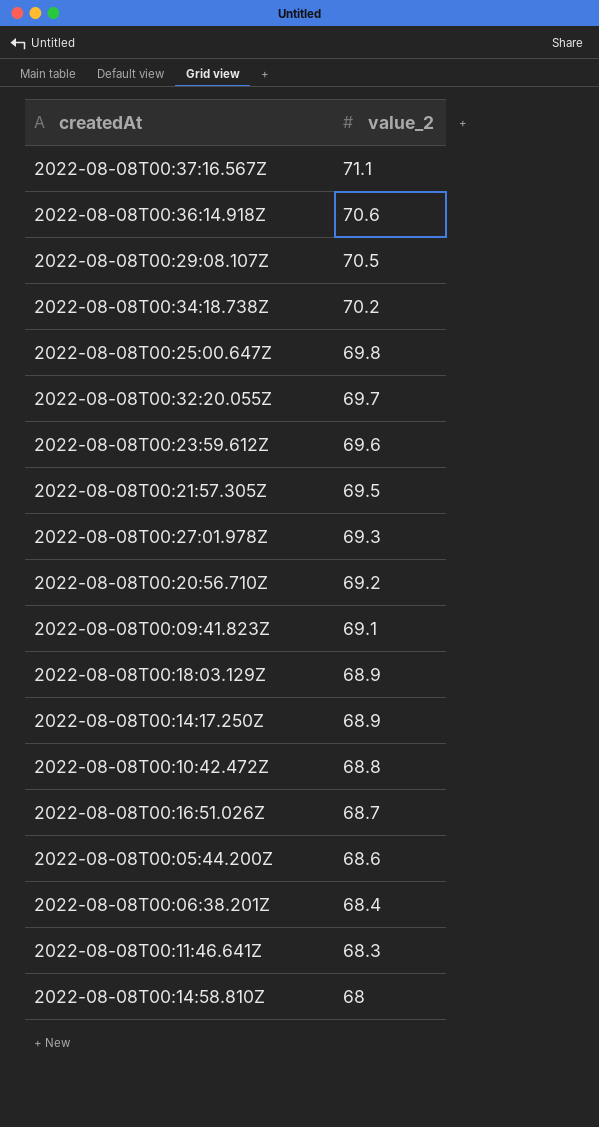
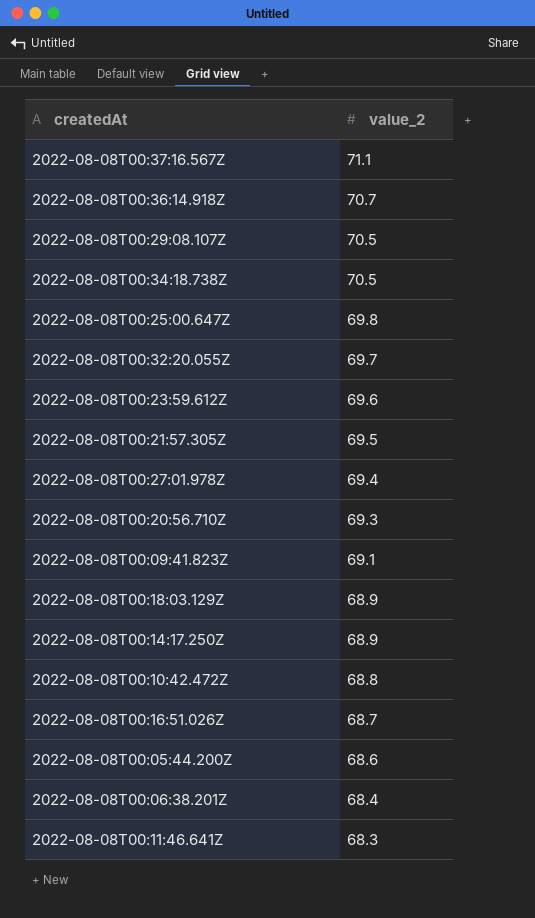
row 2022-08-08T00:14:58.810Z: 68 -> none
2022-08-08T00:36:14.918Z | value_2: 70.6 -> 70.7
2022-08-08T00:34:18.738Z | value_2: 70.2 -> 70.5
2022-08-08T00:27:01.978Z | value_2: 69.3 -> 69.4
2022-08-08T00:20:56.710Z | value_2: 69.2 -> 69.3

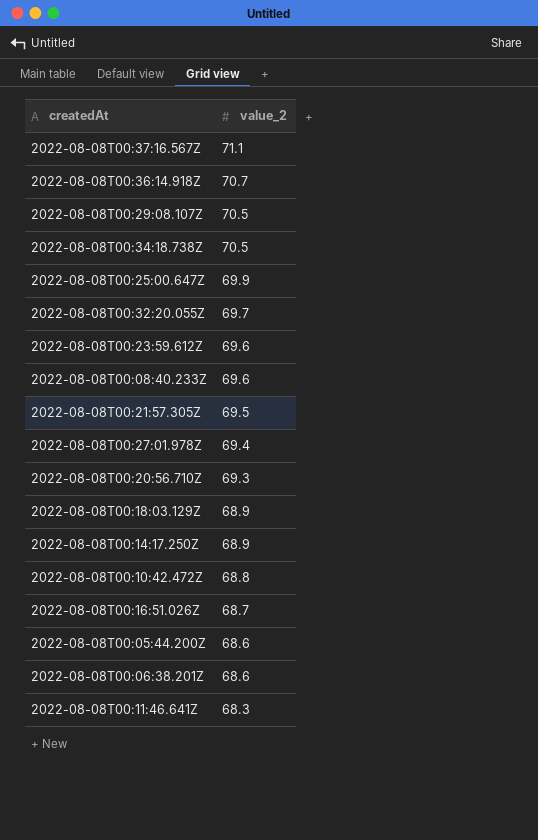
row 2022-08-08T00:09:41.823Z: 69.1 -> none
2022-08-08T00:25:00.647Z | value_2: 69.8 -> 69.9
row 2022-08-08T00:08:40.233Z: none -> 69.6
2022-08-08T00:06:38.201Z | value_2: 68.4 -> 68.6

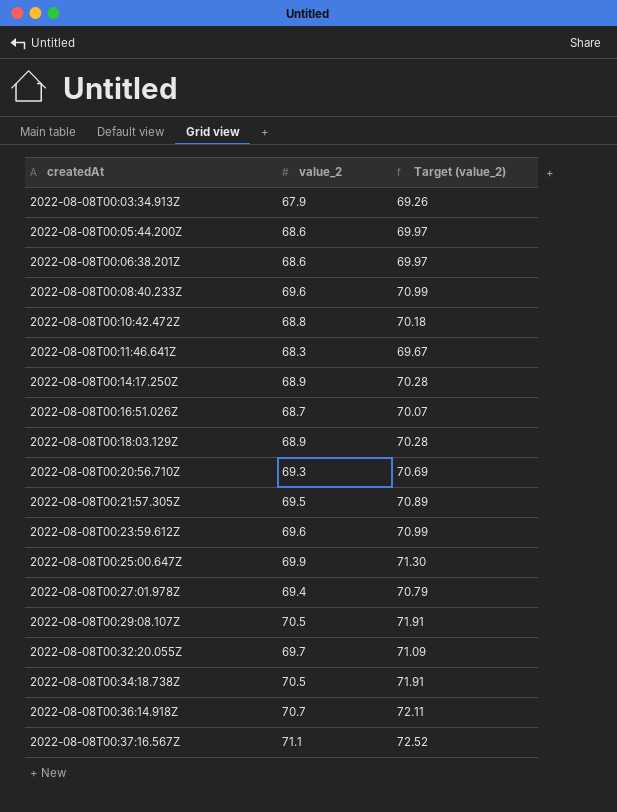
row order: value_2 descending -> createdAt ascending
column Target (value_2) | formula: none -> [value_2] * 1.02
row 2022-08-08T00:03:34.913Z: none -> 67.9 | 69.26

